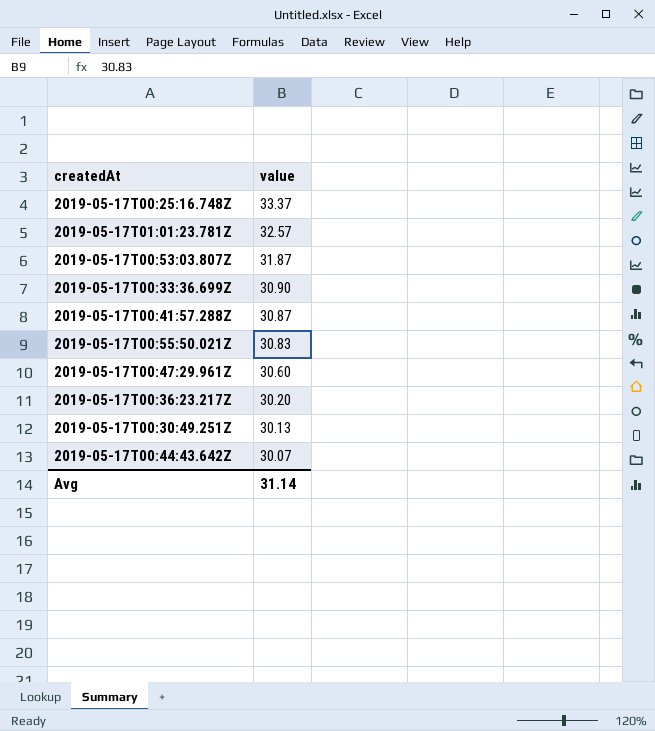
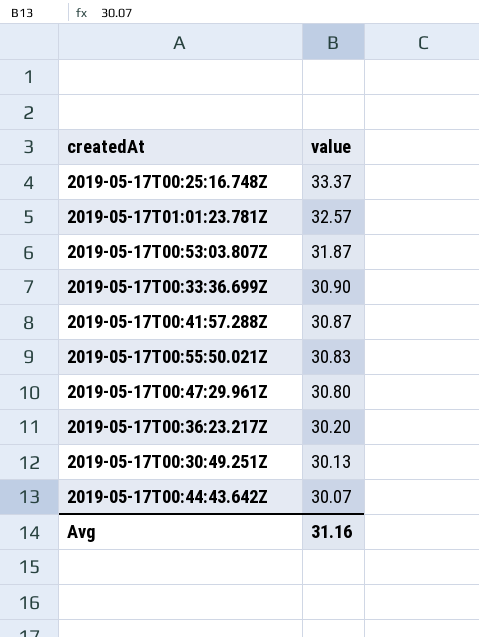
2019-05-17T00:47:29.961Z | value: 30.60 -> 30.80
Avg | value: 31.14 -> 31.16

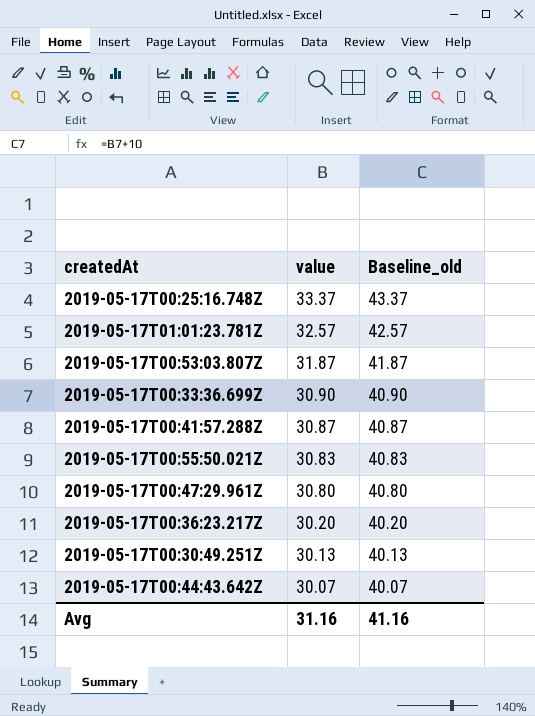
column Baseline_old | formula: none -> [value] + 10

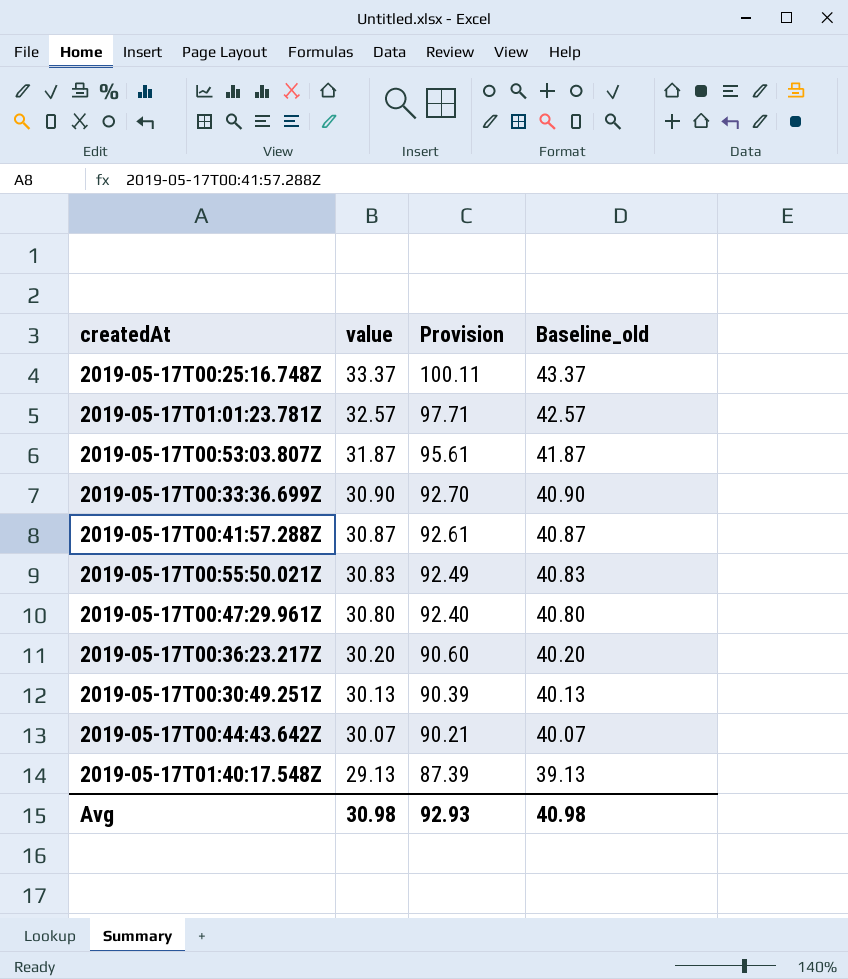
column Provision | formula: none -> [value] * 3
row 2019-05-17T01:40:17.548Z: none -> 29.13 | 87.39 | 39.13
Avg | value: 31.16 -> 30.98
Avg | Baseline_old: 41.16 -> 40.98

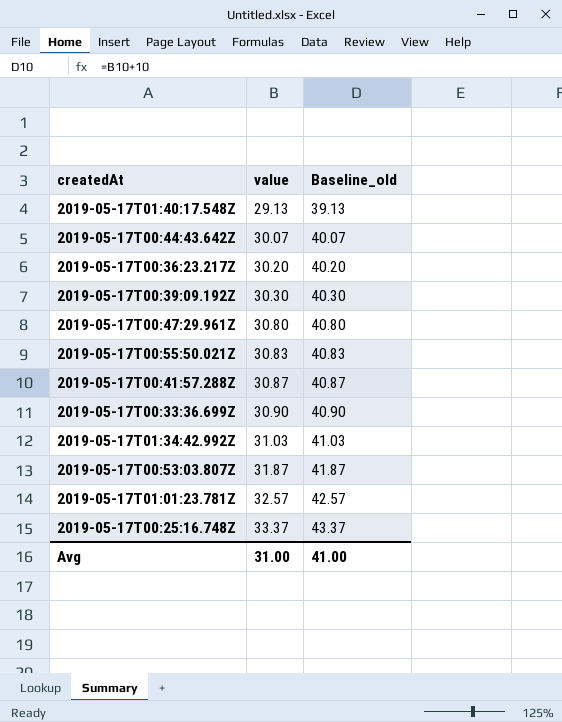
row order: value descending -> value ascending
column Provision | formula: [value] * 3 -> none
row 2019-05-17T00:30:49.251Z: 30.13 | 90.39 | 40.13 -> none
row 2019-05-17T00:39:09.192Z: none -> 30.30 | 40.30
row 2019-05-17T01:34:42.992Z: none -> 31.03 | 41.03
Avg | value: 30.98 -> 31.00
Avg | Baseline_old: 40.98 -> 41.00

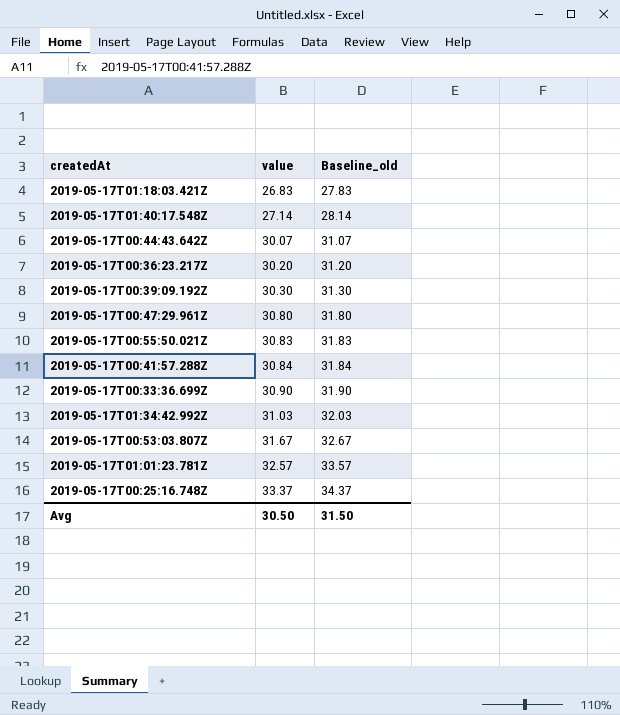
column Baseline_old | formula: [value] + 10 -> [value] + 1
row 2019-05-17T01:18:03.421Z: none -> 26.83 | 27.83
2019-05-17T01:40:17.548Z | value: 29.13 -> 27.14
2019-05-17T00:41:57.288Z | value: 30.87 -> 30.84
2019-05-17T00:53:03.807Z | value: 31.87 -> 31.67
Avg | value: 31.00 -> 30.50
Avg | Baseline_old: 41.00 -> 31.50

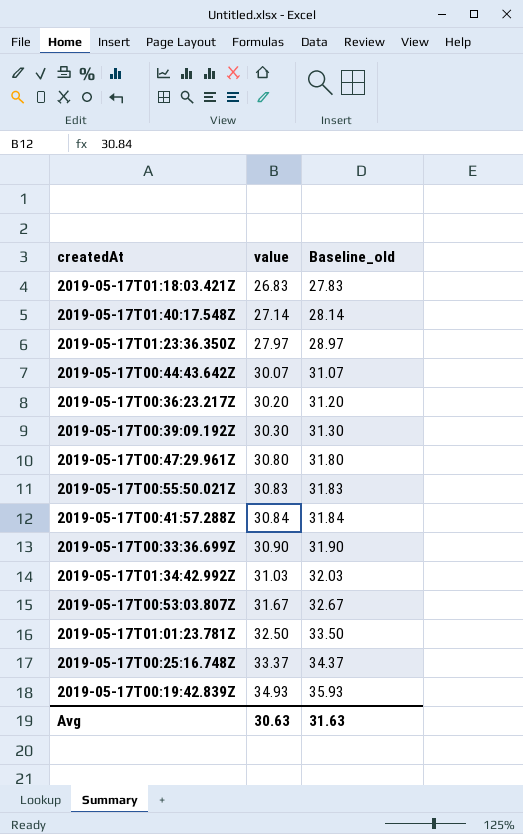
row 2019-05-17T01:23:36.350Z: none -> 27.97 | 28.97
2019-05-17T01:01:23.781Z | value: 32.57 -> 32.50
2019-05-17T01:01:23.781Z | Baseline_old: 33.57 -> 33.50
row 2019-05-17T00:19:42.839Z: none -> 34.93 | 35.93
Avg | value: 30.50 -> 30.63
Avg | Baseline_old: 31.50 -> 31.63

